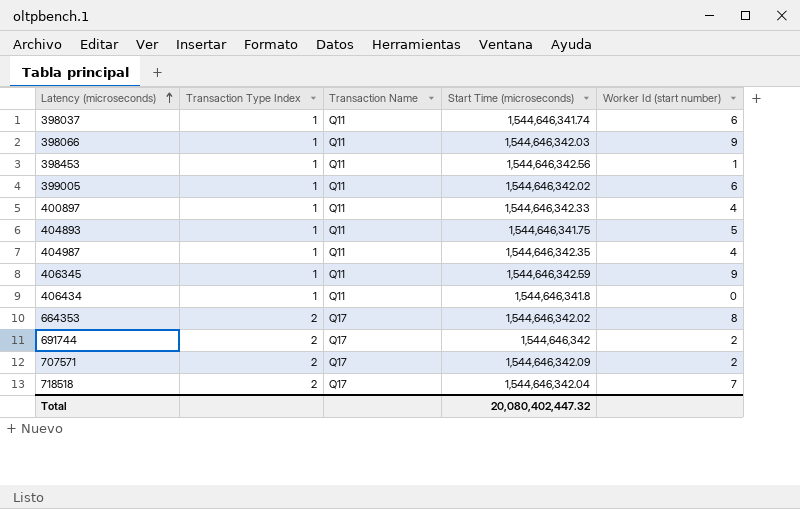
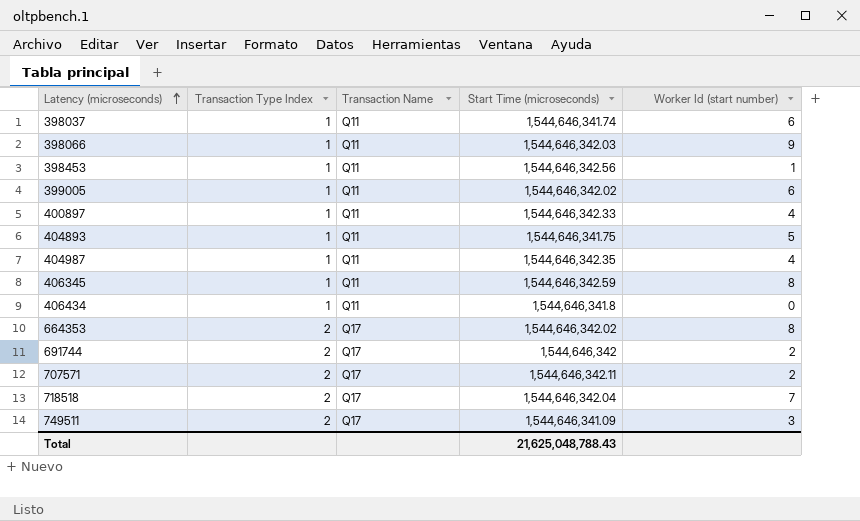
406345 | Worker Id (start number): 9 -> 8
707571 | Start Time (microseconds): 1,544,646,342.09 -> 1,544,646,342.11
row 749511: none -> 2 | Q17 | 1,544,646,341.09 | 3
Total | Start Time (microseconds): 20,080,402,447.32 -> 21,625,048,788.43

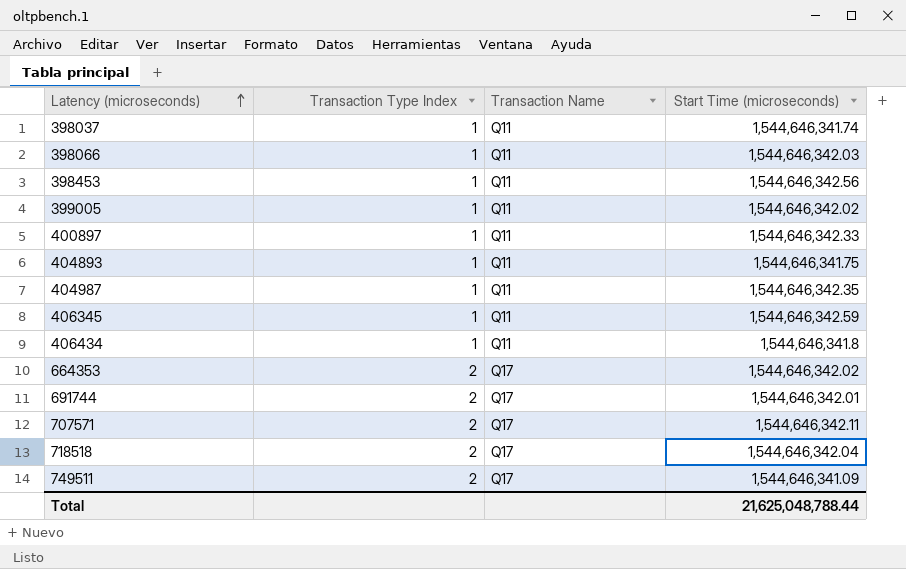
column Worker Id (start number) | position: 5 -> none
691744 | Start Time (microseconds): 1,544,646,342 -> 1,544,646,342.01
Total | Start Time (microseconds): 21,625,048,788.43 -> 21,625,048,788.44

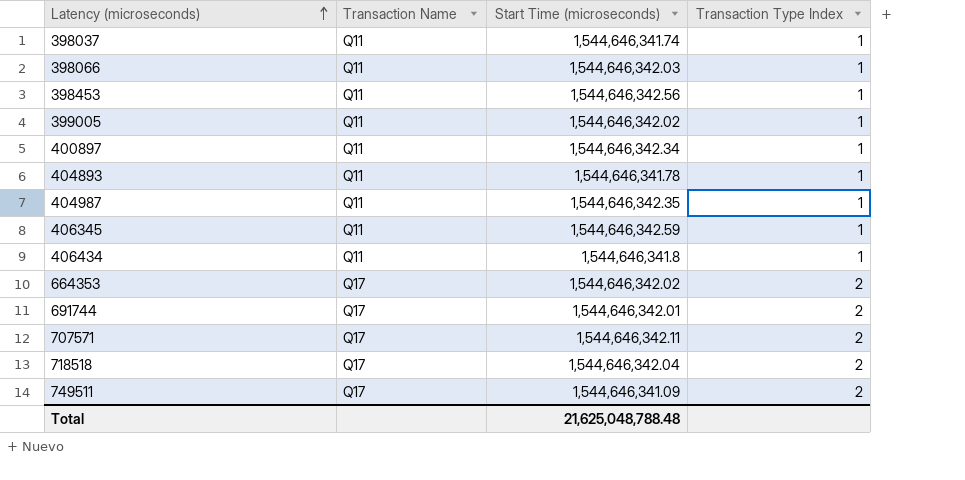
column Transaction Type Index | position: 2 -> 4
400897 | Start Time (microseconds): 1,544,646,342.33 -> 1,544,646,342.34
404893 | Start Time (microseconds): 1,544,646,341.75 -> 1,544,646,341.78
Total | Start Time (microseconds): 21,625,048,788.44 -> 21,625,048,788.48

